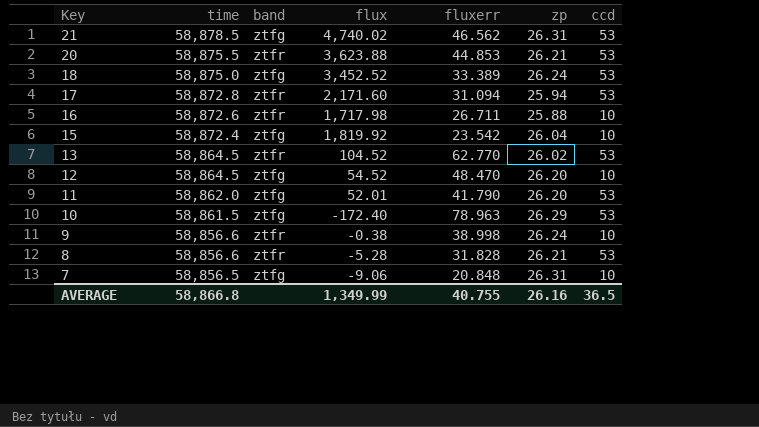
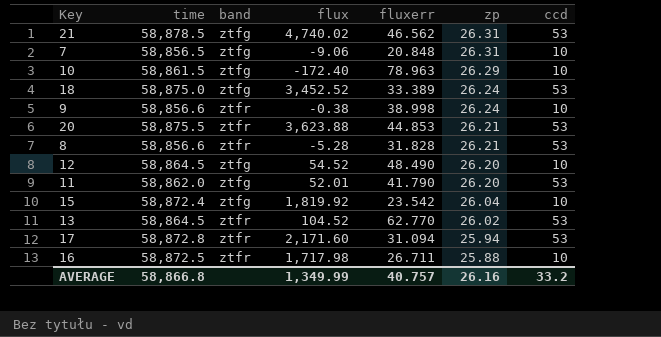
row order: Key descending -> zp descending
10 | ccd: 53 -> 10
12 | fluxerr: 48.470 -> 48.490
16 | time: 58,872.6 -> 58,872.5
AVERAGE | fluxerr: 40.755 -> 40.757
AVERAGE | ccd: 36.5 -> 33.2

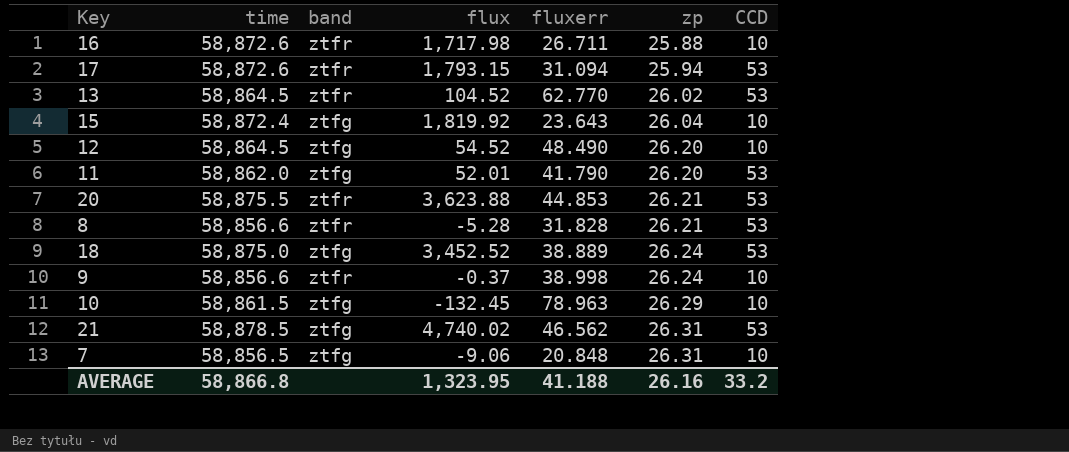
row order: zp descending -> zp ascending
column name: ccd -> CCD
16 | time: 58,872.5 -> 58,872.6
17 | time: 58,872.8 -> 58,872.6
17 | flux: 2,171.60 -> 1,793.15
15 | fluxerr: 23.542 -> 23.643
18 | fluxerr: 33.389 -> 38.889
9 | flux: -0.38 -> -0.37
10 | flux: -172.40 -> -132.45
AVERAGE | flux: 1,349.99 -> 1,323.95
AVERAGE | fluxerr: 40.757 -> 41.188

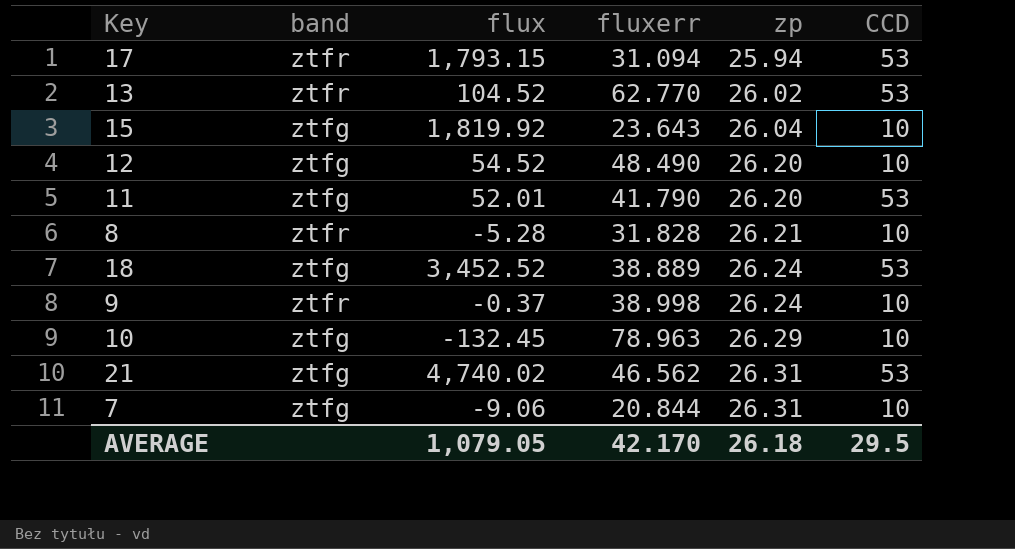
column time | position: 2 -> none
row 16: 58,872.6 | ztfr | 1,717.98 | 26.711 | 25.88 | 10 -> none
row 20: 58,875.5 | ztfr | 3,623.88 | 44.853 | 26.21 | 53 -> none
8 | CCD: 53 -> 10
7 | fluxerr: 20.848 -> 20.844
AVERAGE | flux: 1,323.95 -> 1,079.05
AVERAGE | fluxerr: 41.188 -> 42.170
AVERAGE | zp: 26.16 -> 26.18
AVERAGE | CCD: 33.2 -> 29.5

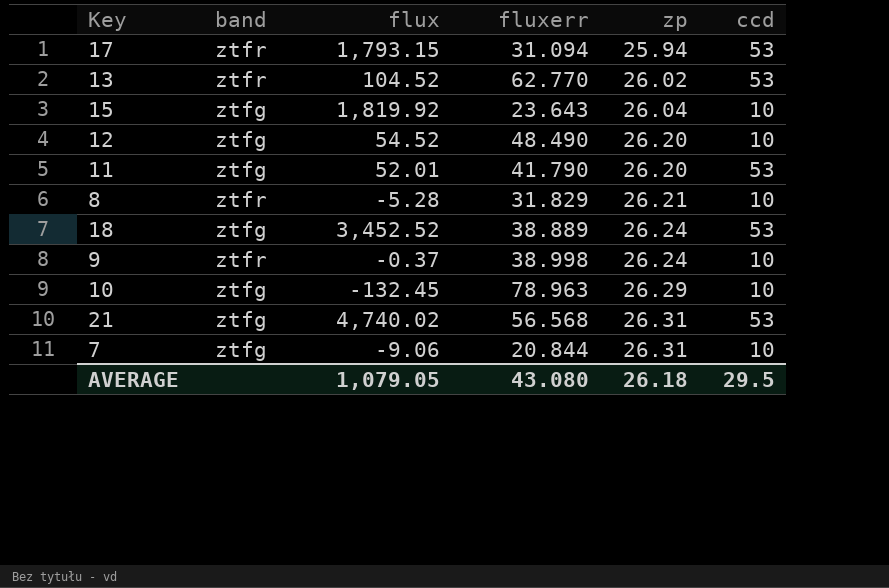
column name: CCD -> ccd
8 | fluxerr: 31.828 -> 31.829
21 | fluxerr: 46.562 -> 56.568
AVERAGE | fluxerr: 42.170 -> 43.080

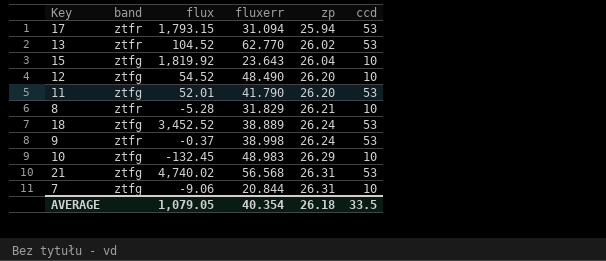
9 | ccd: 10 -> 53
10 | fluxerr: 78.963 -> 48.983
AVERAGE | fluxerr: 43.080 -> 40.354
AVERAGE | ccd: 29.5 -> 33.5

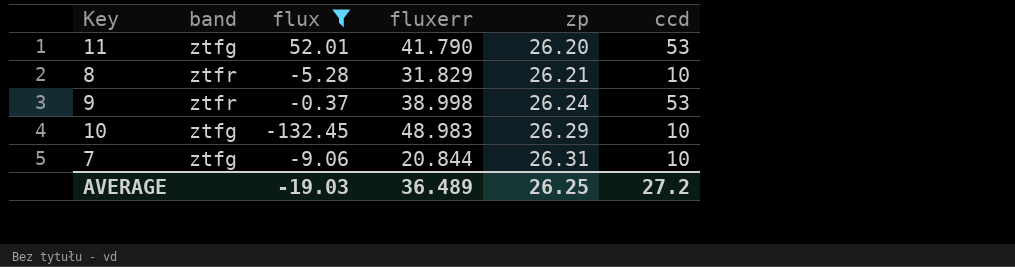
filter: none -> flux <= 52.01
AVERAGE | flux: 1,079.05 -> -19.03
AVERAGE | fluxerr: 40.354 -> 36.489
AVERAGE | zp: 26.18 -> 26.25
AVERAGE | ccd: 33.5 -> 27.2

